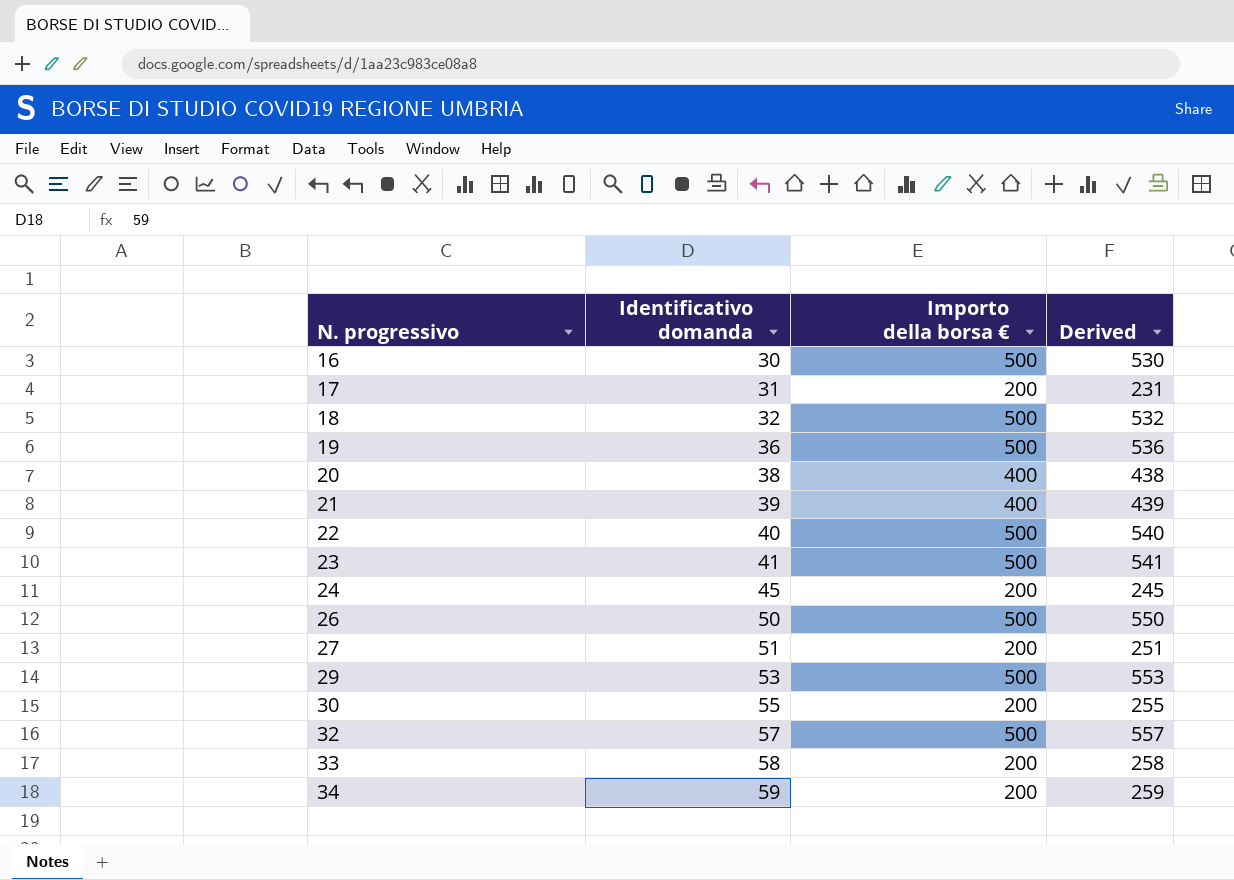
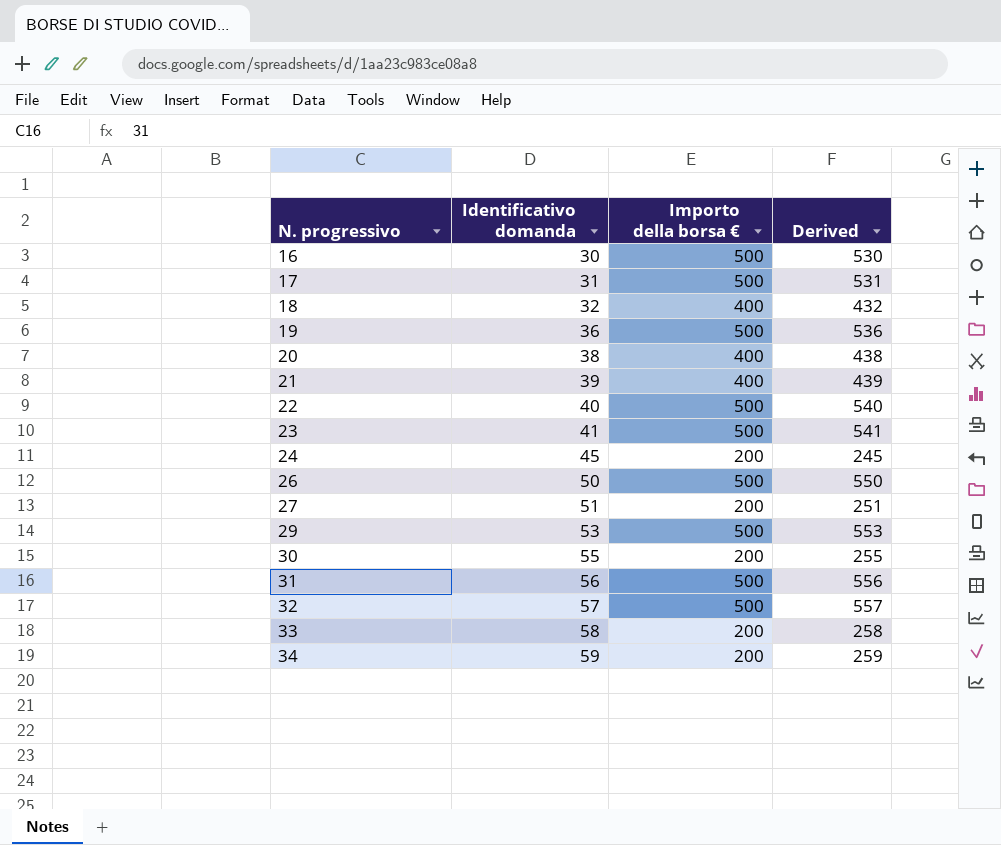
17 | Importo della borsa €: 200 -> 500
17 | Derived: 231 -> 531
18 | Importo della borsa €: 500 -> 400
18 | Derived: 532 -> 432
row 31: none -> 56 | 500 | 556

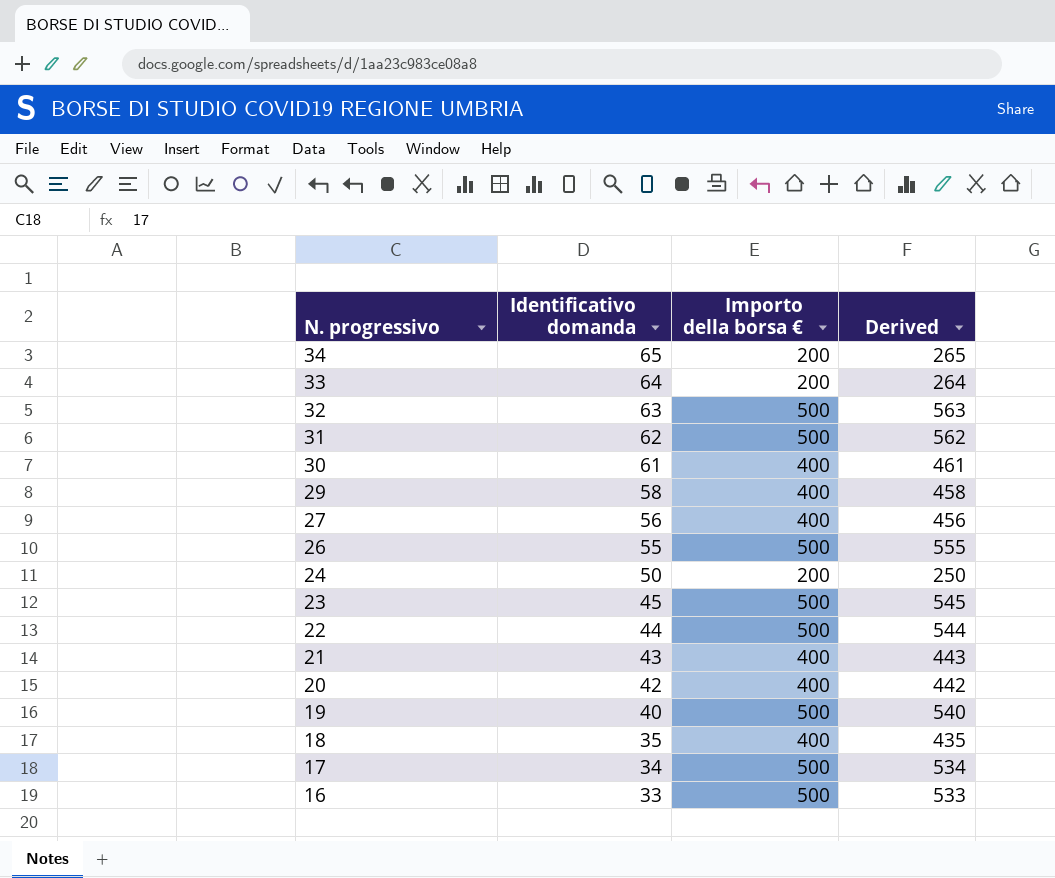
row order: N. progressivo ascending -> N. progressivo descending
34 | Identificativo domanda: 59 -> 65
34 | Derived: 259 -> 265
33 | Identificativo domanda: 58 -> 64
33 | Derived: 258 -> 264
32 | Identificativo domanda: 57 -> 63
32 | Derived: 557 -> 563
31 | Identificativo domanda: 56 -> 62
31 | Derived: 556 -> 562
30 | Identificativo domanda: 55 -> 61
30 | Importo della borsa €: 200 -> 400
30 | Derived: 255 -> 461
29 | Identificativo domanda: 53 -> 58
29 | Importo della borsa €: 500 -> 400
29 | Derived: 553 -> 458
27 | Identificativo domanda: 51 -> 56
27 | Importo della borsa €: 200 -> 400
27 | Derived: 251 -> 456
26 | Identificativo domanda: 50 -> 55
26 | Derived: 550 -> 555
24 | Identificativo domanda: 45 -> 50
24 | Derived: 245 -> 250
23 | Identificativo domanda: 41 -> 45
23 | Derived: 541 -> 545
22 | Identificativo domanda: 40 -> 44
22 | Derived: 540 -> 544
21 | Identificativo domanda: 39 -> 43
21 | Derived: 439 -> 443
20 | Identificativo domanda: 38 -> 42
20 | Derived: 438 -> 442
19 | Identificativo domanda: 36 -> 40
19 | Derived: 536 -> 540
18 | Identificativo domanda: 32 -> 35
18 | Derived: 432 -> 435
17 | Identificativo domanda: 31 -> 34
17 | Derived: 531 -> 534
16 | Identificativo domanda: 30 -> 33
16 | Derived: 530 -> 533

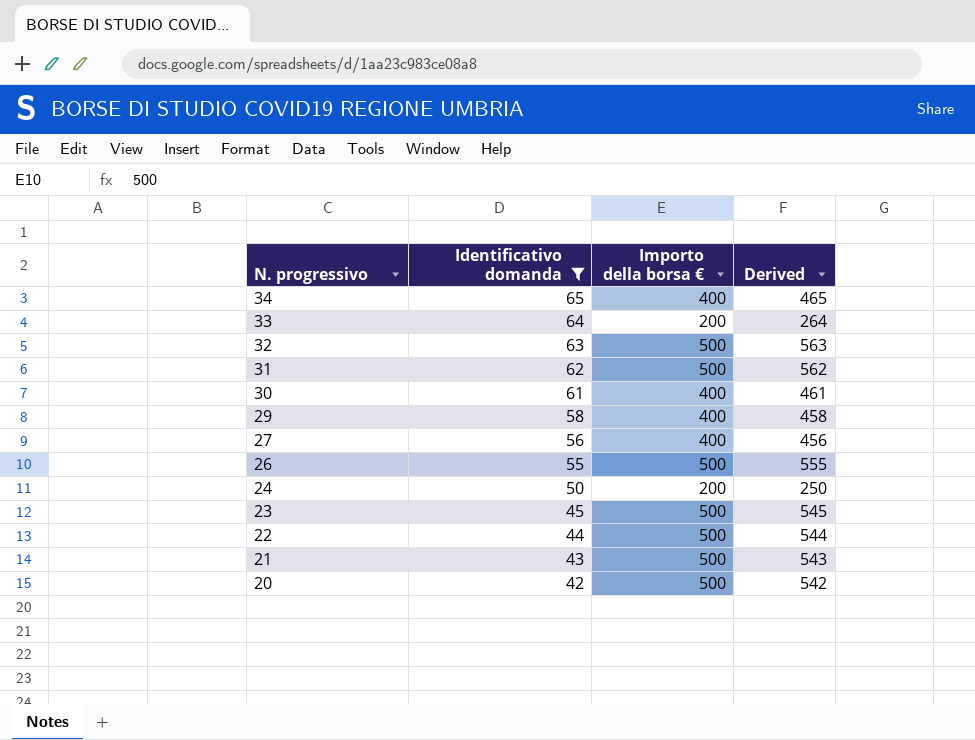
filter: none -> Identificativo domanda >= 42
34 | Importo della borsa €: 200 -> 400
34 | Derived: 265 -> 465
21 | Importo della borsa €: 400 -> 500
21 | Derived: 443 -> 543
20 | Importo della borsa €: 400 -> 500
20 | Derived: 442 -> 542

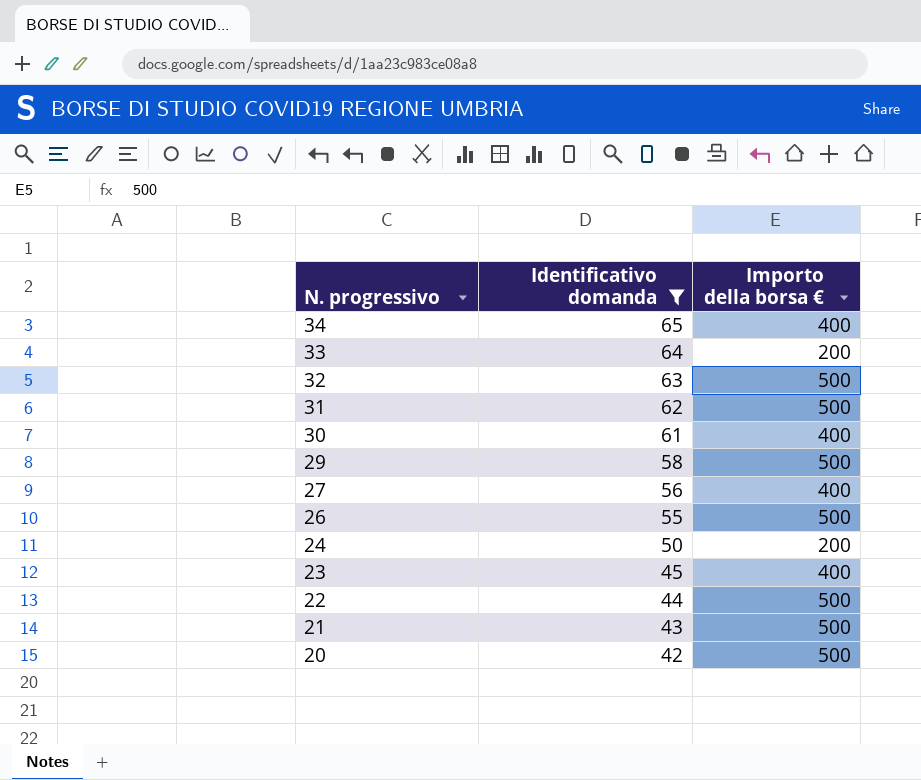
column Derived | formula: [Identificativo domanda] + [Importo della borsa €] -> none
29 | Importo della borsa €: 400 -> 500
23 | Importo della borsa €: 500 -> 400

